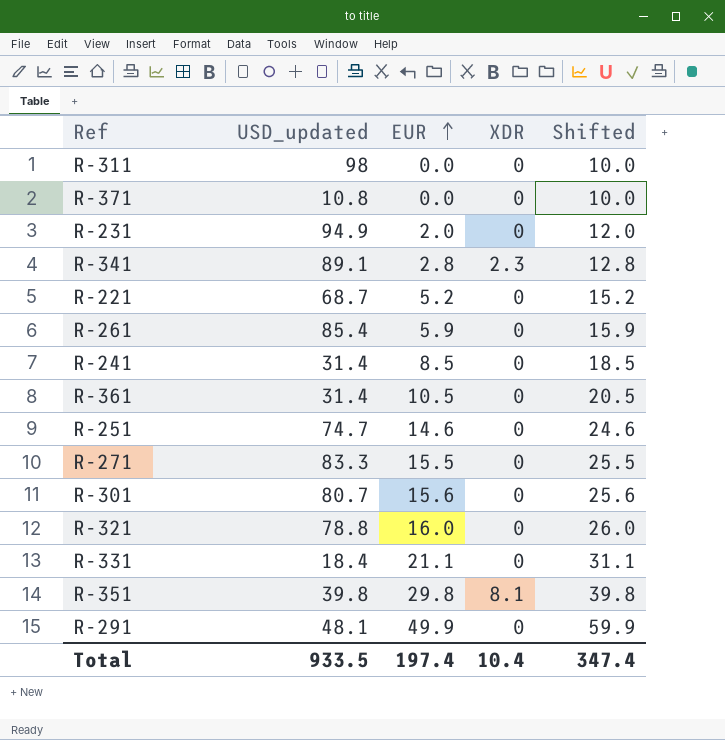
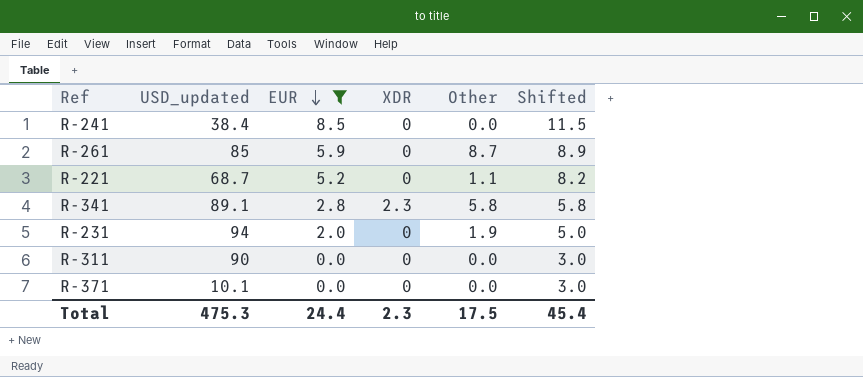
filter: none -> EUR <= 8.5
row order: EUR ascending -> EUR descending
column Other | position: none -> 5
column Shifted | formula: [EUR] + 10 -> [EUR] + 3
R-241 | USD_updated: 31.4 -> 38.4
R-261 | USD_updated: 85.4 -> 85
R-231 | USD_updated: 94.9 -> 94
R-311 | USD_updated: 98 -> 90
R-371 | USD_updated: 10.8 -> 10.1
Total | USD_updated: 933.5 -> 475.3
Total | EUR: 197.4 -> 24.4
Total | XDR: 10.4 -> 2.3
Total | Shifted: 347.4 -> 45.4

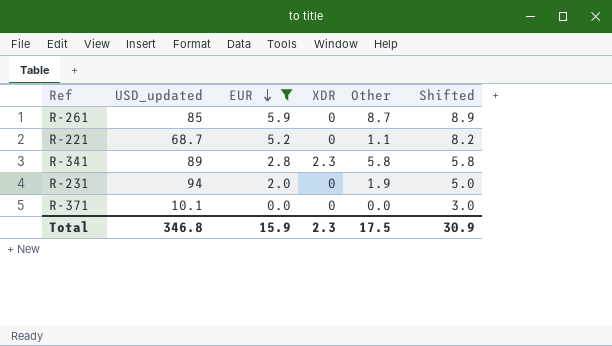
row R-241: 38.4 | 8.5 | 0 | 0.0 | 11.5 -> none
row R-311: 90 | 0.0 | 0 | 0.0 | 3.0 -> none
R-341 | USD_updated: 89.1 -> 89
Total | USD_updated: 475.3 -> 346.8
Total | EUR: 24.4 -> 15.9
Total | Shifted: 45.4 -> 30.9

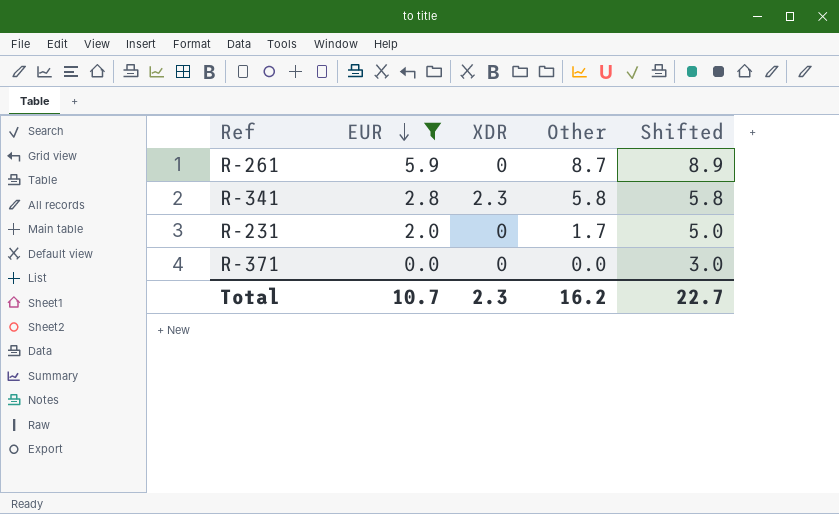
column USD_updated | position: 2 -> none
row R-221: 68.7 | 5.2 | 0 | 1.1 | 8.2 -> none
R-231 | Other: 1.9 -> 1.7
Total | EUR: 15.9 -> 10.7
Total | Other: 17.5 -> 16.2
Total | Shifted: 30.9 -> 22.7

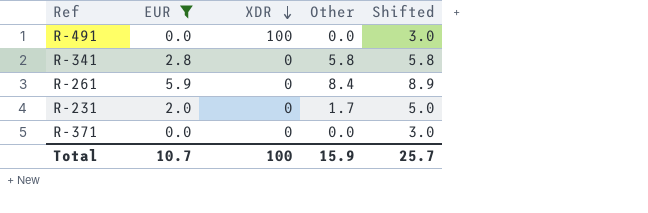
row order: EUR descending -> XDR descending
row R-491: none -> 0.0 | 100 | 0.0 | 3.0
R-341 | XDR: 2.3 -> 0
R-261 | Other: 8.7 -> 8.4
Total | XDR: 2.3 -> 100
Total | Other: 16.2 -> 15.9
Total | Shifted: 22.7 -> 25.7

